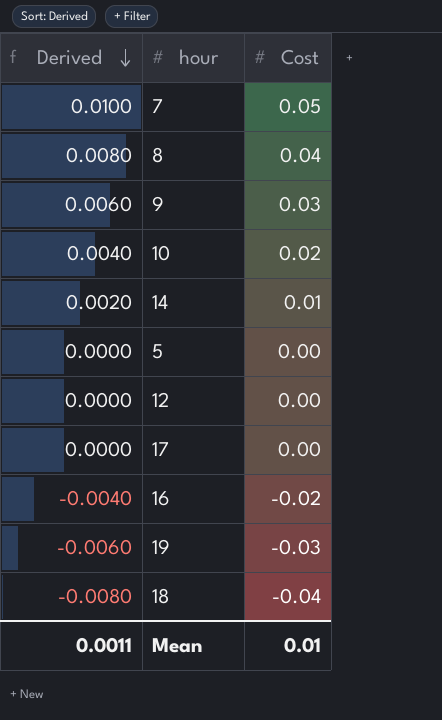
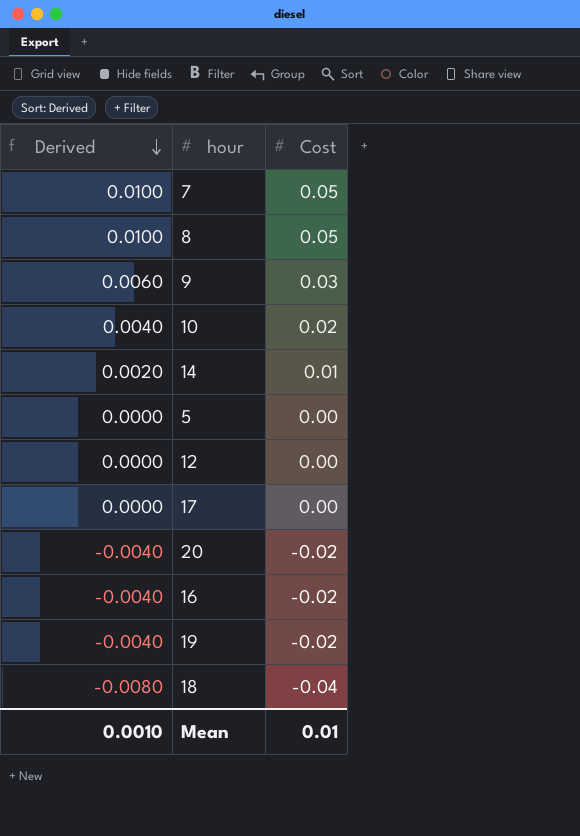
8 | Derived: 0.0080 -> 0.0100
8 | Cost: 0.04 -> 0.05
row 20: none -> -0.0040 | -0.02
19 | Derived: -0.0060 -> -0.0040
19 | Cost: -0.03 -> -0.02
Mean | Derived: 0.0011 -> 0.0010

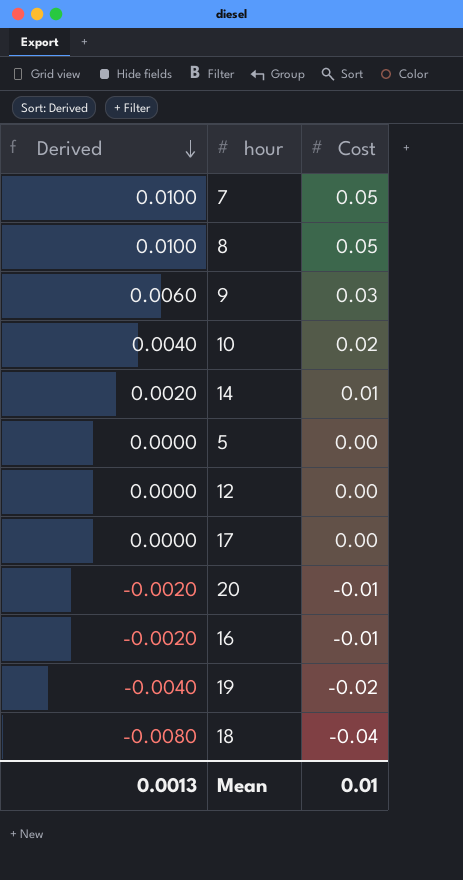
20 | Derived: -0.0040 -> -0.0020
20 | Cost: -0.02 -> -0.01
16 | Derived: -0.0040 -> -0.0020
16 | Cost: -0.02 -> -0.01
Mean | Derived: 0.0010 -> 0.0013

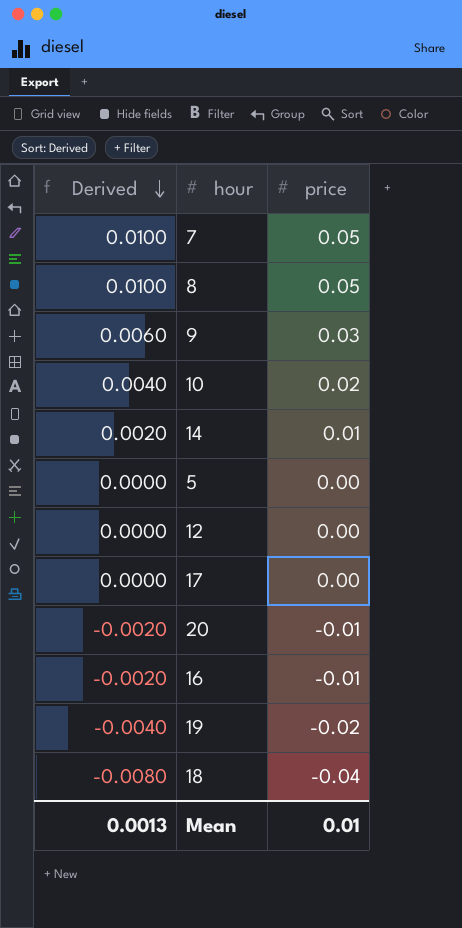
column name: Cost -> price

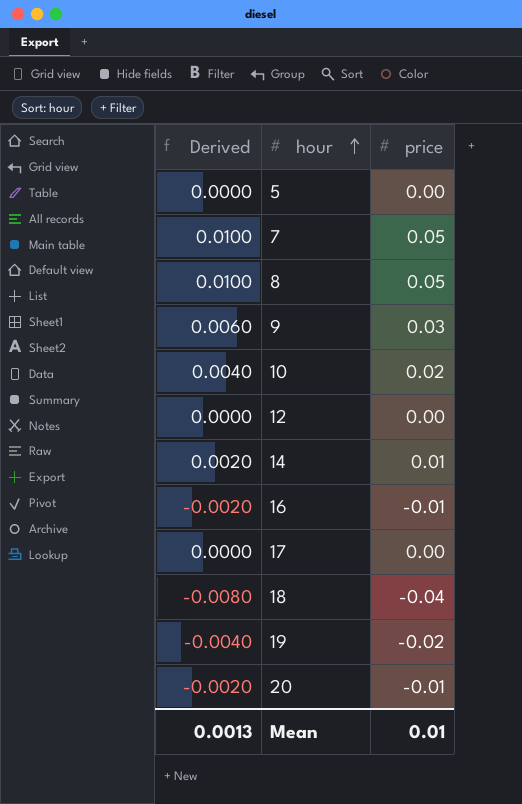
row order: Derived descending -> hour ascending

